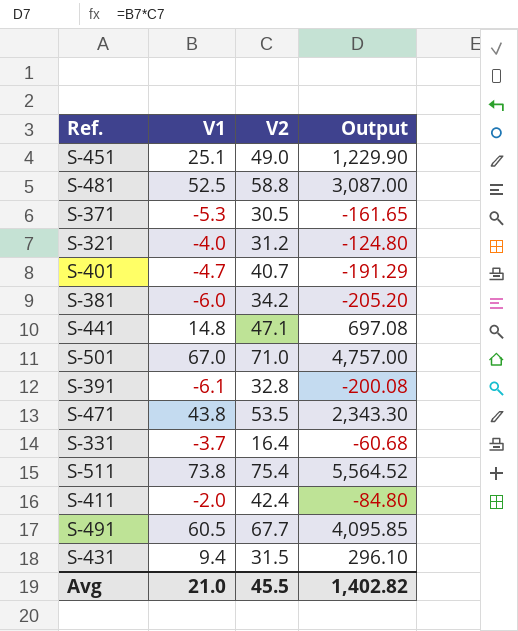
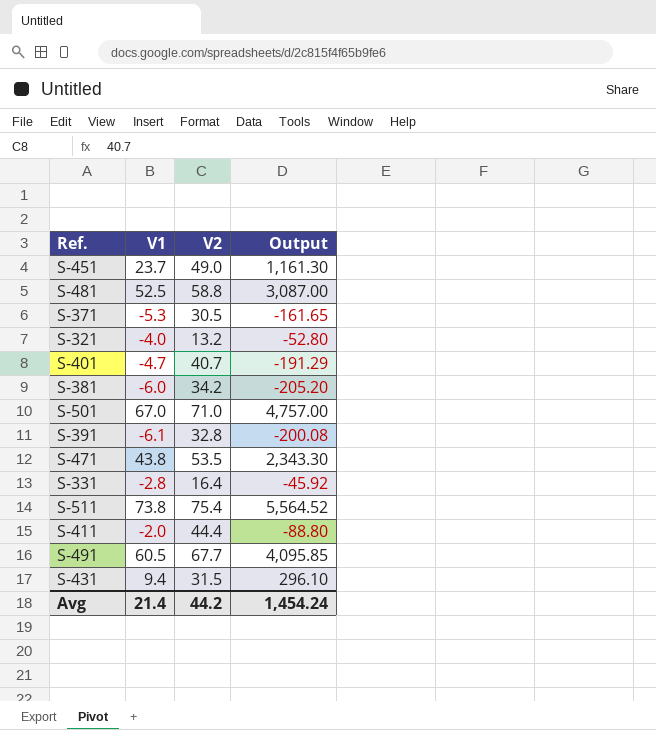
row S-441: 14.8 | 47.1 | 697.08 -> none
S-451 | V1: 25.1 -> 23.7
S-451 | Output: 1,229.90 -> 1,161.30
S-321 | V2: 31.2 -> 13.2
S-321 | Output: -124.80 -> -52.80
S-331 | V1: -3.7 -> -2.8
S-331 | Output: -60.68 -> -45.92
S-411 | V2: 42.4 -> 44.4
S-411 | Output: -84.80 -> -88.80
Avg | V1: 21.0 -> 21.4
Avg | V2: 45.5 -> 44.2
Avg | Output: 1,402.82 -> 1,454.24

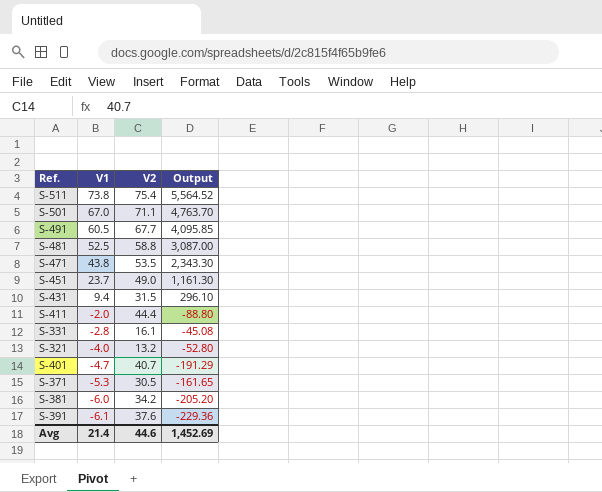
row order: none -> V1 descending
S-501 | V2: 71.0 -> 71.1
S-501 | Output: 4,757.00 -> 4,763.70
S-331 | V2: 16.4 -> 16.1
S-331 | Output: -45.92 -> -45.08
S-391 | V2: 32.8 -> 37.6
S-391 | Output: -200.08 -> -229.36
Avg | V2: 44.2 -> 44.6
Avg | Output: 1,454.24 -> 1,452.69

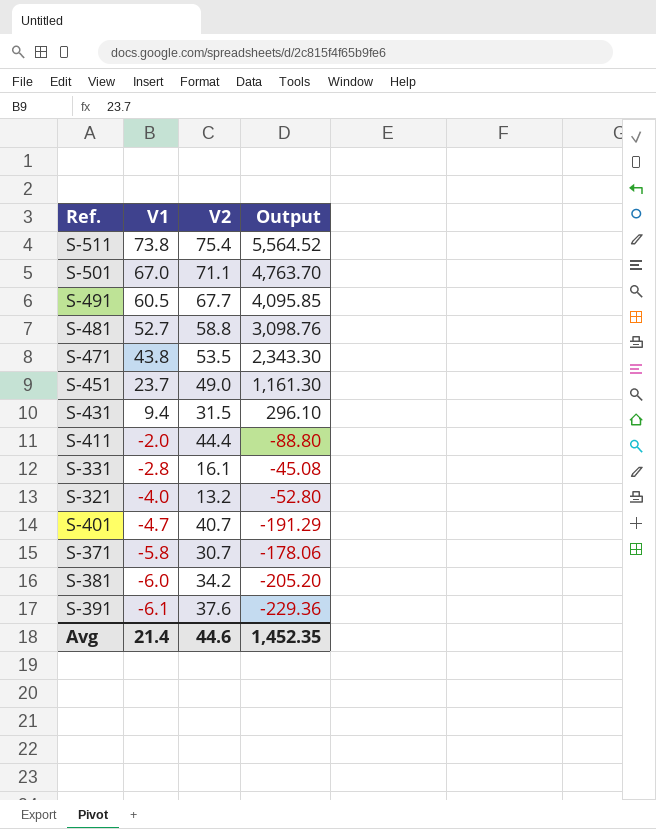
S-481 | V1: 52.5 -> 52.7
S-481 | Output: 3,087.00 -> 3,098.76
S-371 | V1: -5.3 -> -5.8
S-371 | V2: 30.5 -> 30.7
S-371 | Output: -161.65 -> -178.06
Avg | Output: 1,452.69 -> 1,452.35

